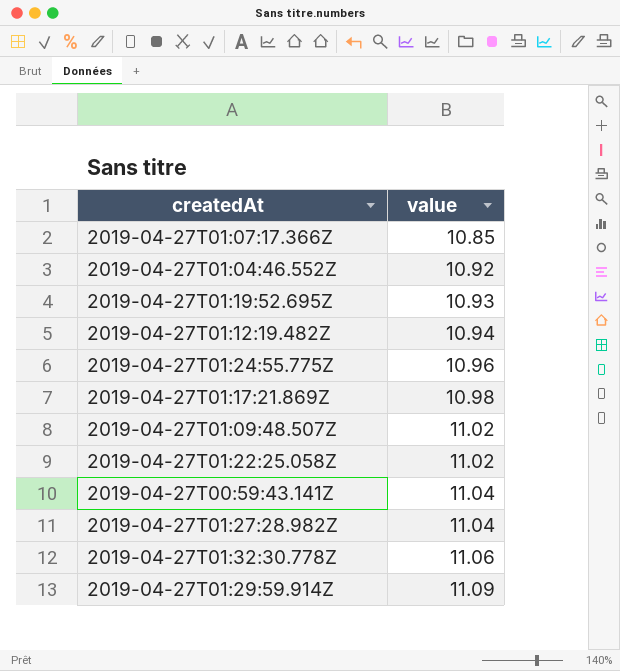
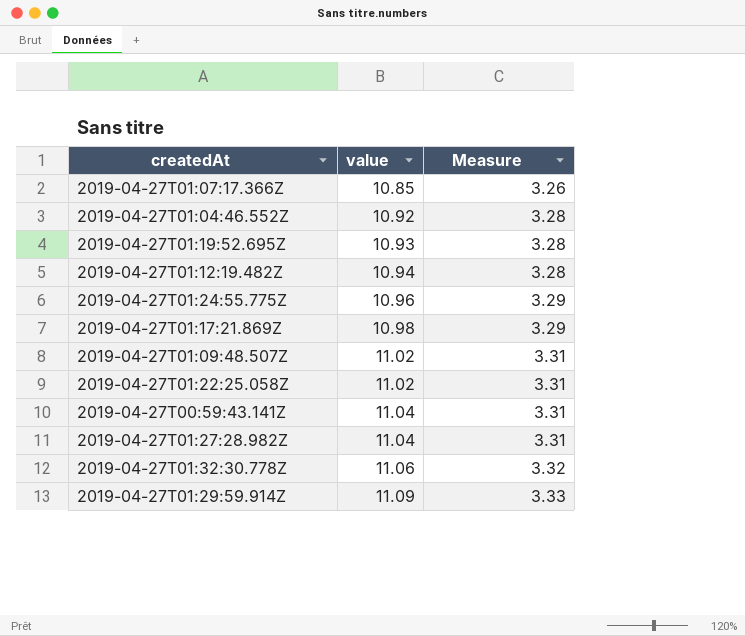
column Measure | formula: none -> [value] * 0.3

